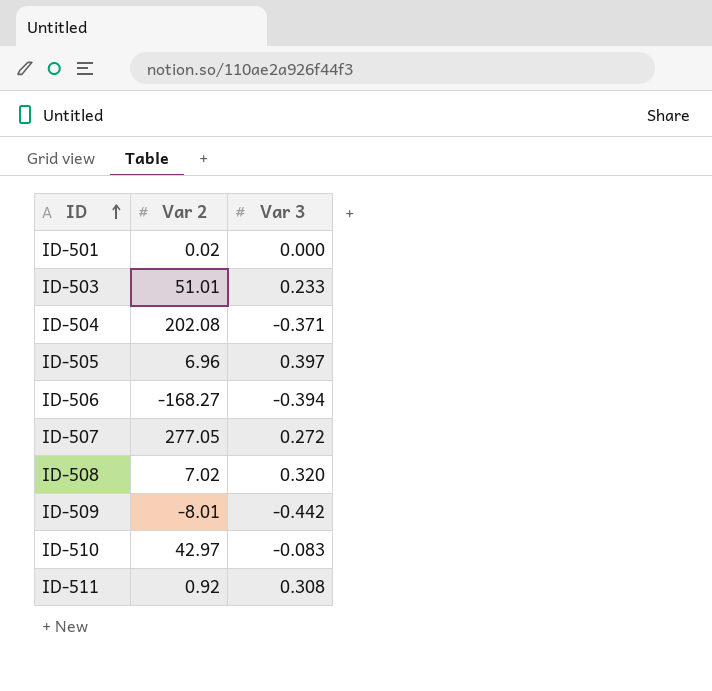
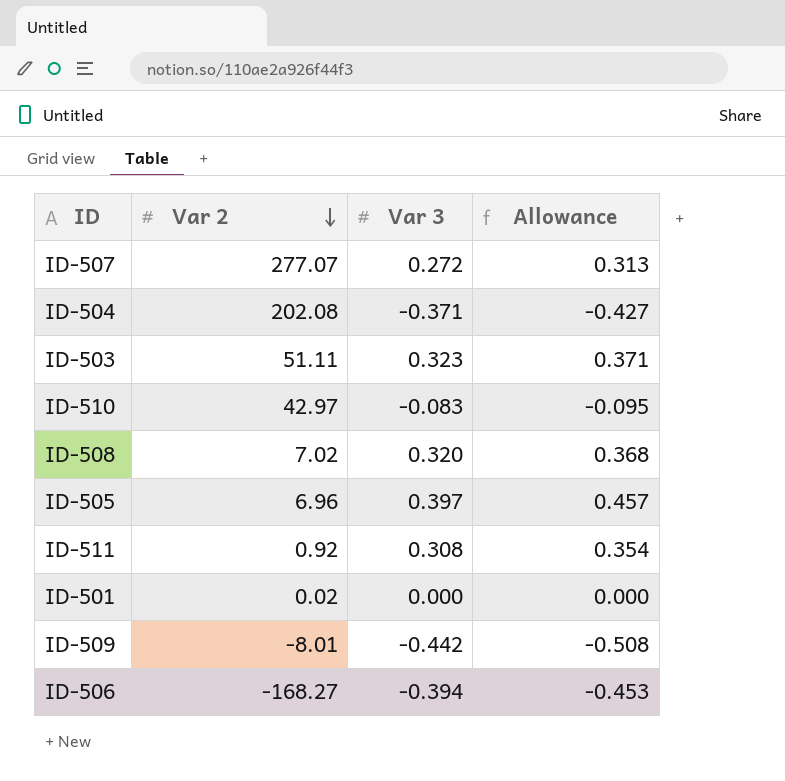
row order: ID ascending -> Var 2 descending
column Allowance | formula: none -> [Var 3] * 1.15
ID-507 | Var 2: 277.05 -> 277.07
ID-503 | Var 2: 51.01 -> 51.11
ID-503 | Var 3: 0.233 -> 0.323

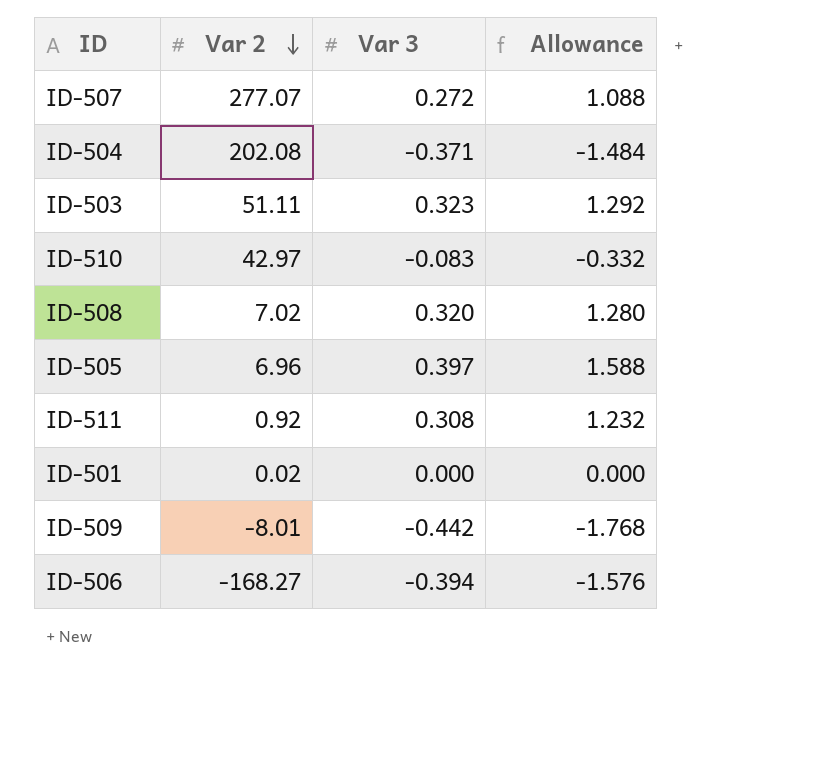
column Allowance | formula: [Var 3] * 1.15 -> [Var 3] * 4

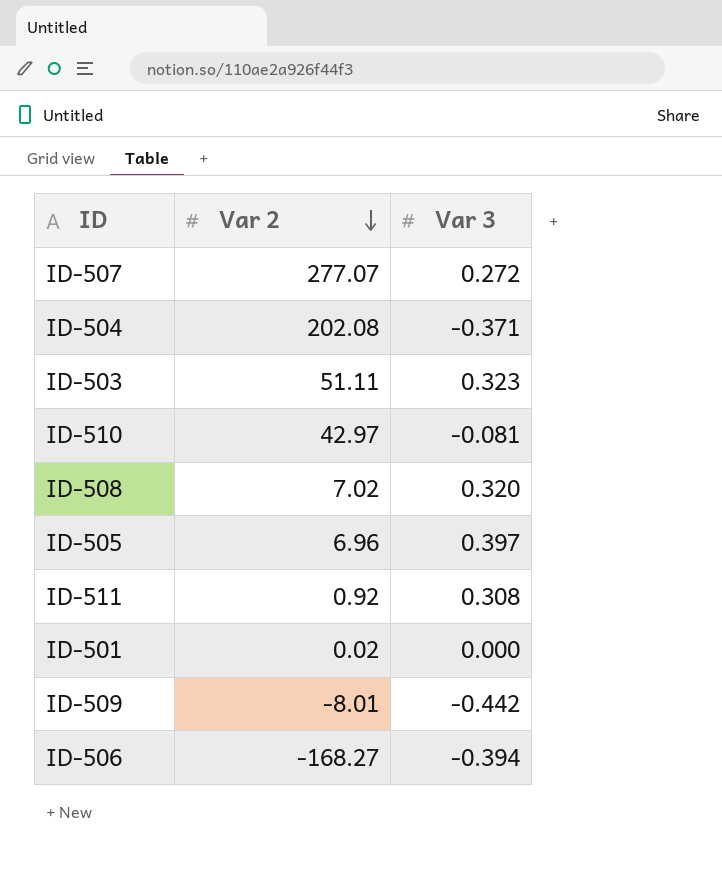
column Allowance | formula: [Var 3] * 4 -> none
ID-510 | Var 3: -0.083 -> -0.081

